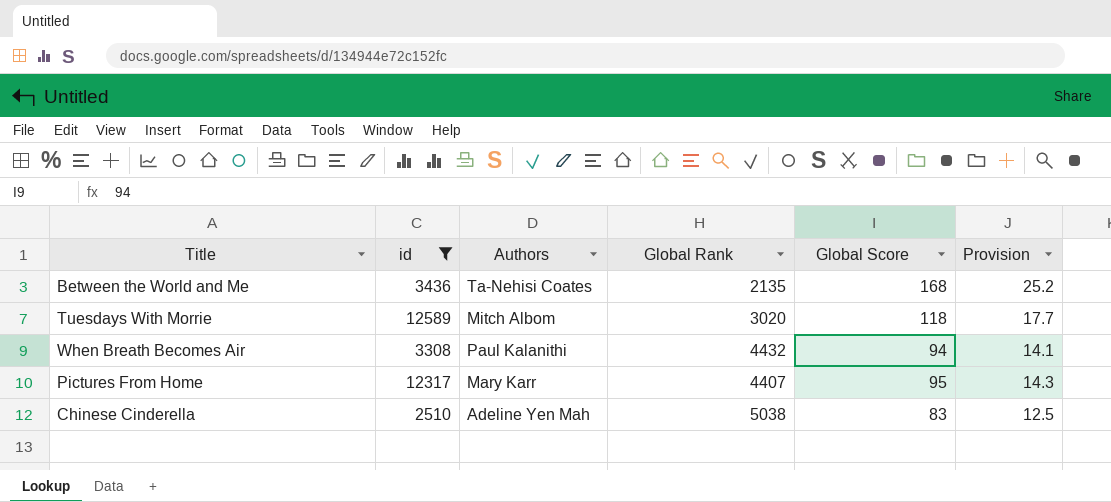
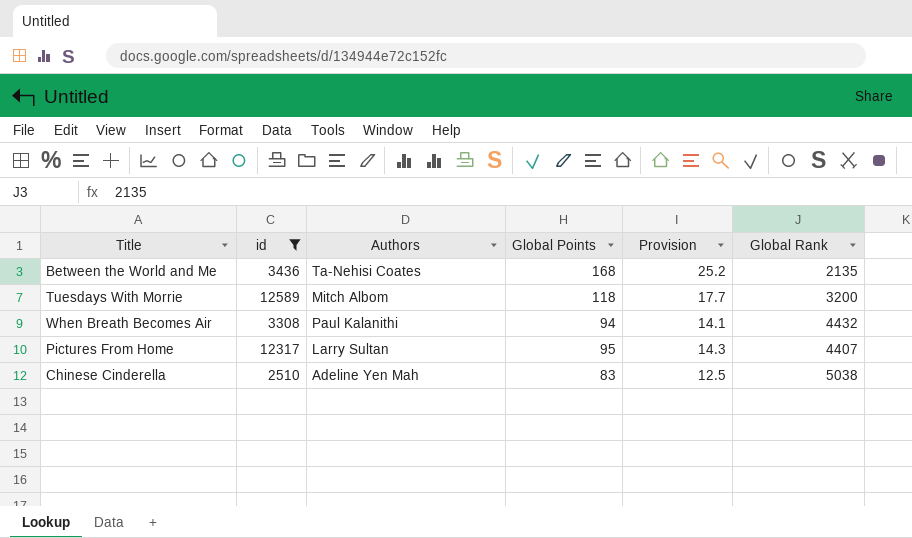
column name: Global Score -> Global Points
column Global Rank | position: 4 -> 6
Tuesdays With Morrie | Global Rank: 3020 -> 3200
Pictures From Home | Authors: Mary Karr -> Larry Sultan

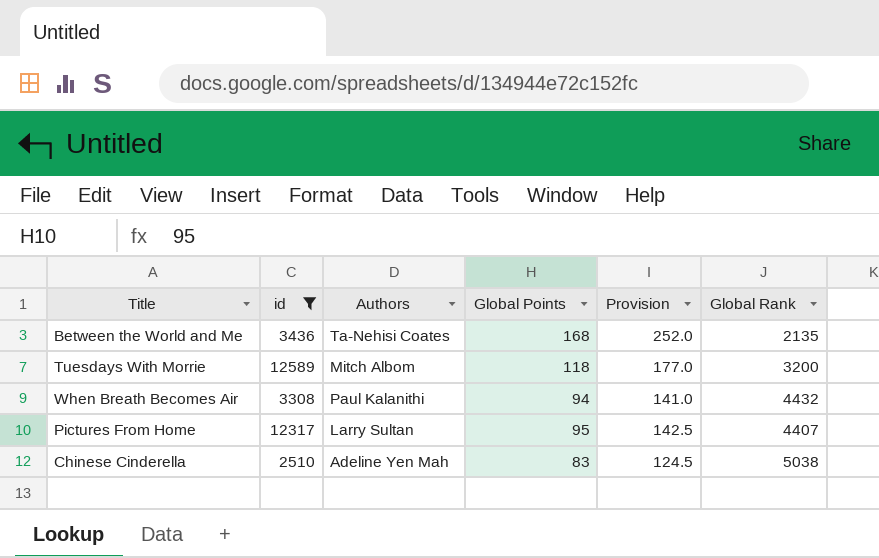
column Provision | formula: [Global Points] * 0.15 -> [Global Points] * 1.5

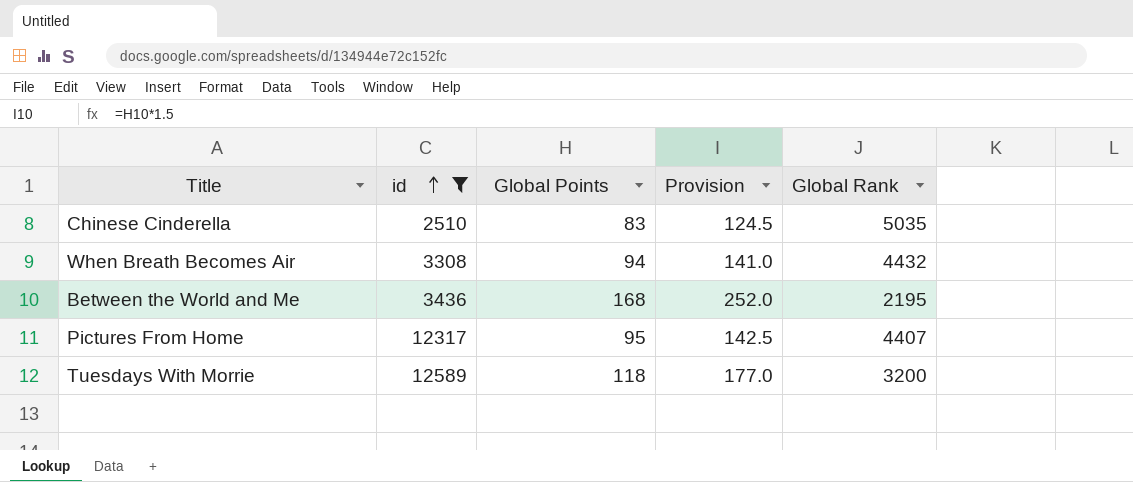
row order: none -> id ascending
column Authors | position: 3 -> none
Chinese Cinderella | Global Rank: 5038 -> 5035
Between the World and Me | Global Rank: 2135 -> 2195

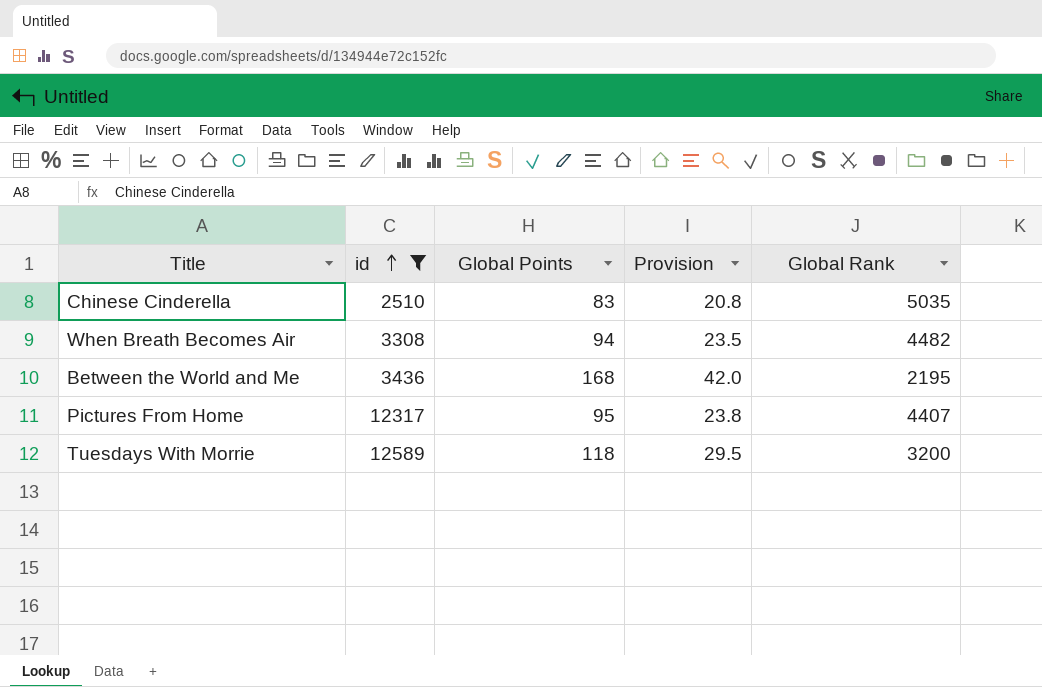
column Provision | formula: [Global Points] * 1.5 -> [Global Points] * 0.25
When Breath Becomes Air | Global Rank: 4432 -> 4482

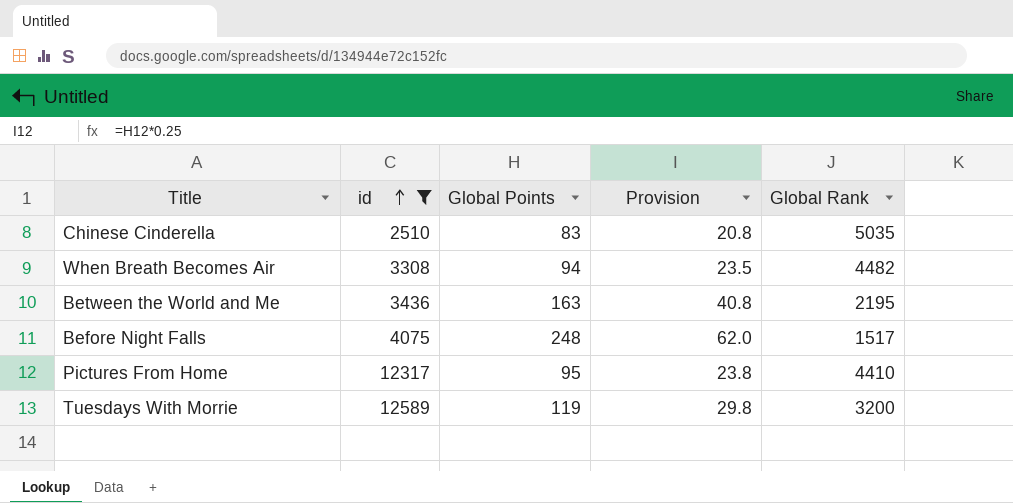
Between the World and Me | Global Points: 168 -> 163
Between the World and Me | Provision: 42.0 -> 40.8
row Before Night Falls: none -> 4075 | 248 | 62.0 | 1517
Pictures From Home | Global Rank: 4407 -> 4410
Tuesdays With Morrie | Global Points: 118 -> 119
Tuesdays With Morrie | Provision: 29.5 -> 29.8

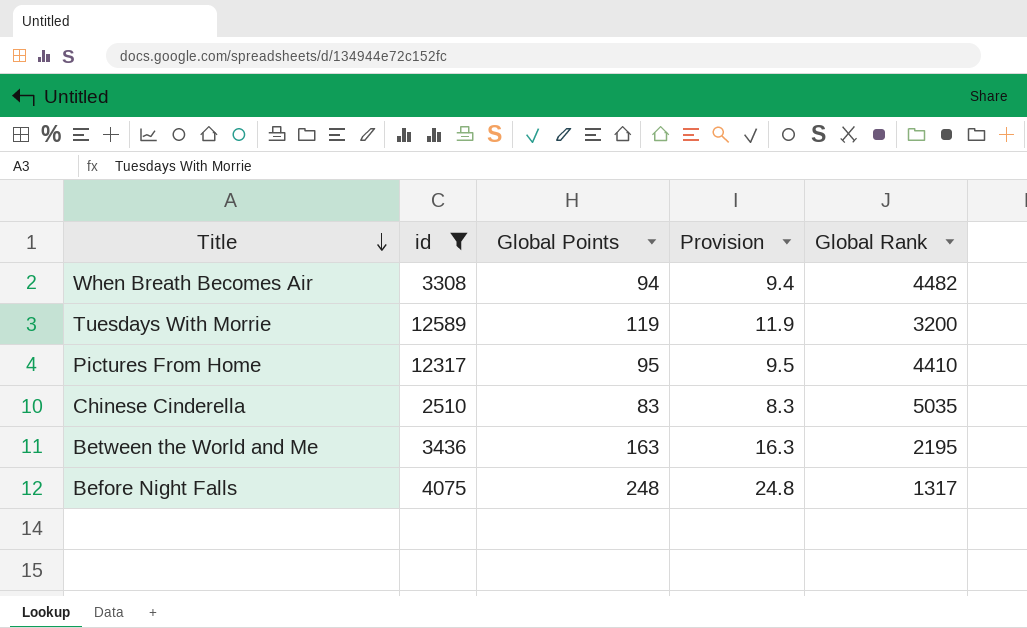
row order: id ascending -> Title descending
column Provision | formula: [Global Points] * 0.25 -> [Global Points] * 0.1
Before Night Falls | Global Rank: 1517 -> 1317

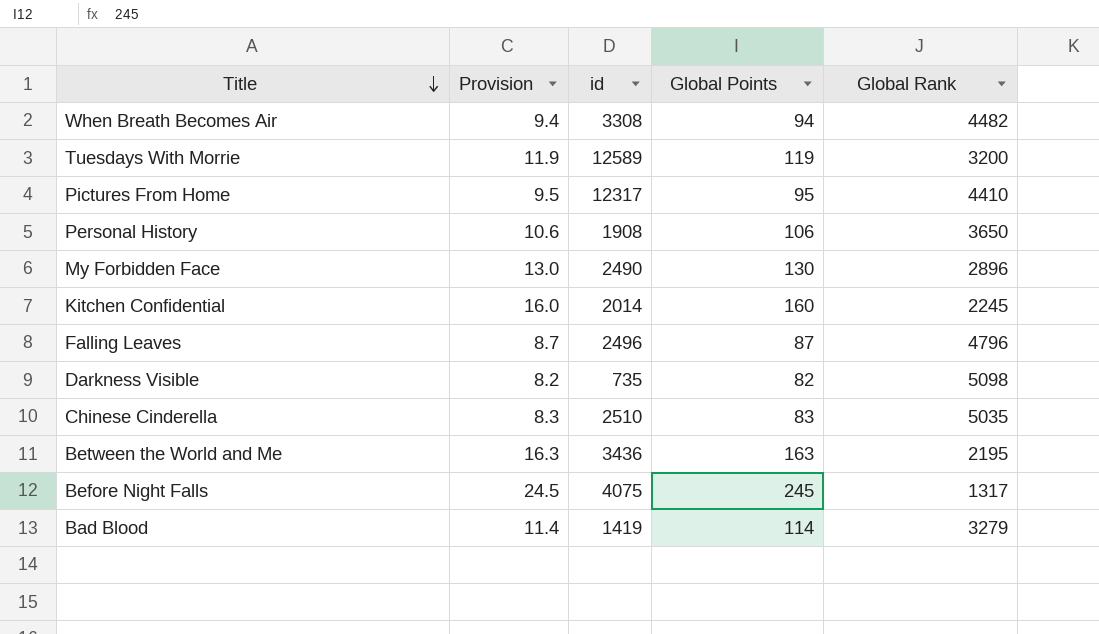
filter: id >= 2510 -> none
column Provision | position: 4 -> 2
Before Night Falls | Provision: 24.8 -> 24.5
Before Night Falls | Global Points: 248 -> 245

